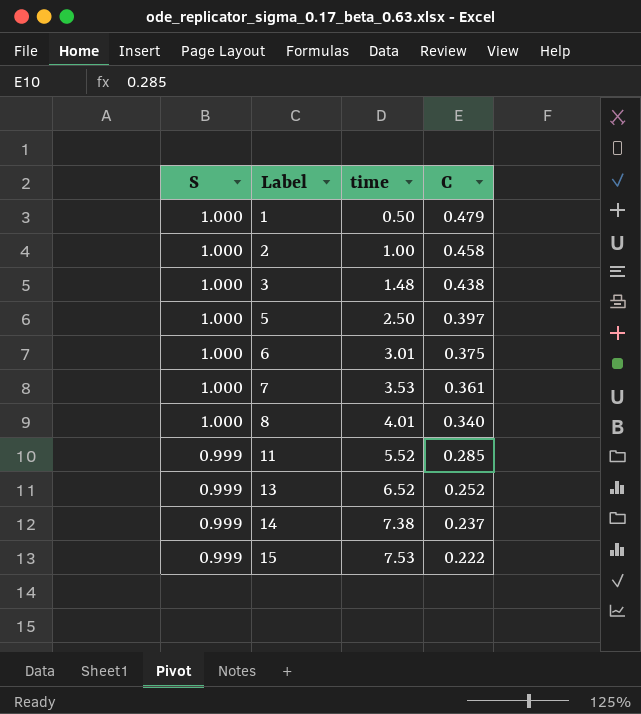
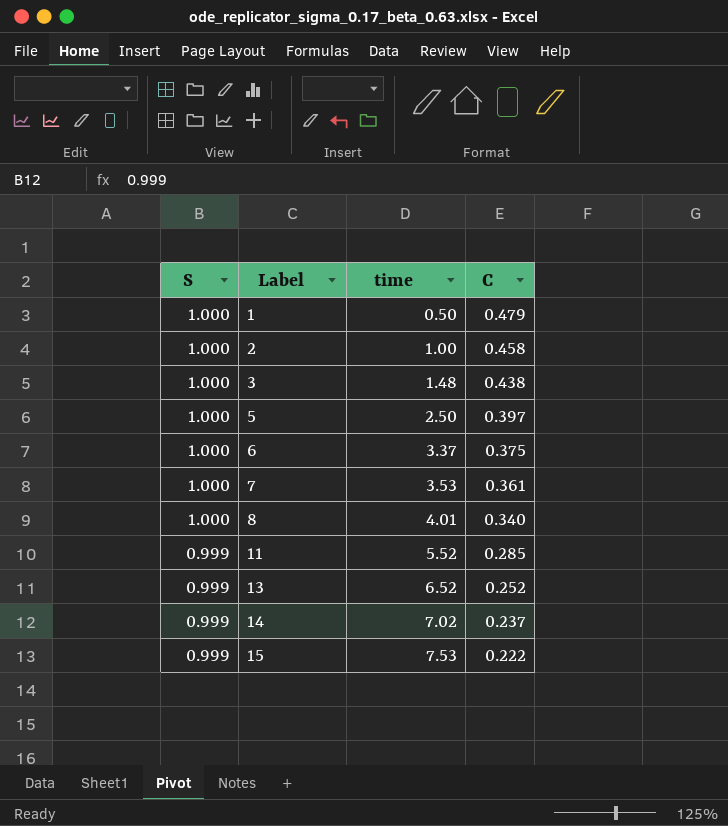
6 | time: 3.01 -> 3.37
14 | time: 7.38 -> 7.02

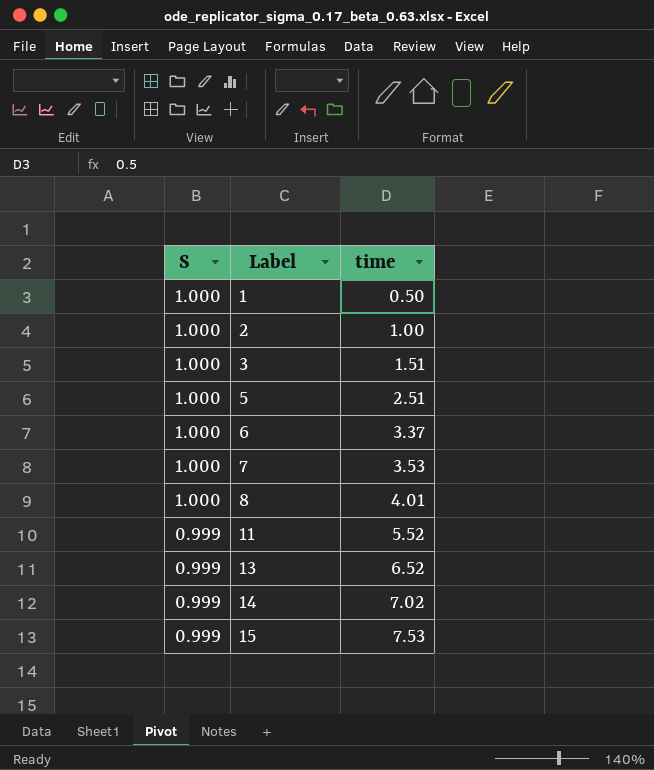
column C | position: 4 -> none
3 | time: 1.48 -> 1.51
5 | time: 2.50 -> 2.51

